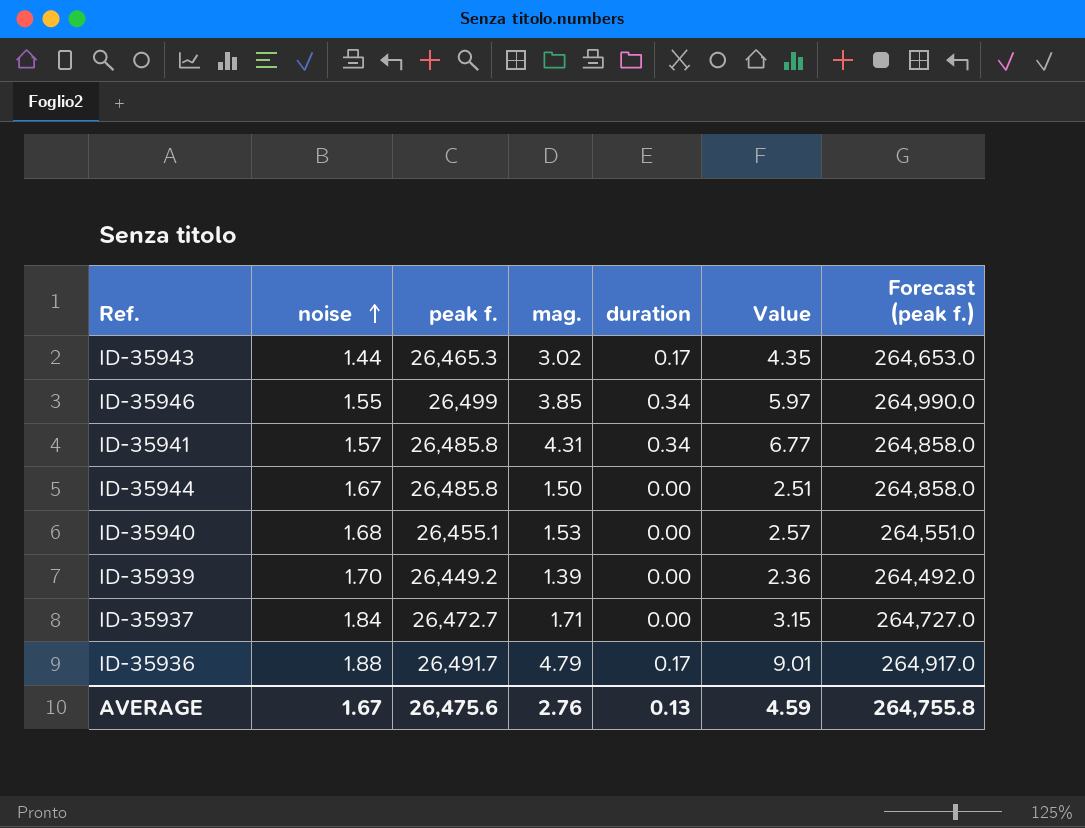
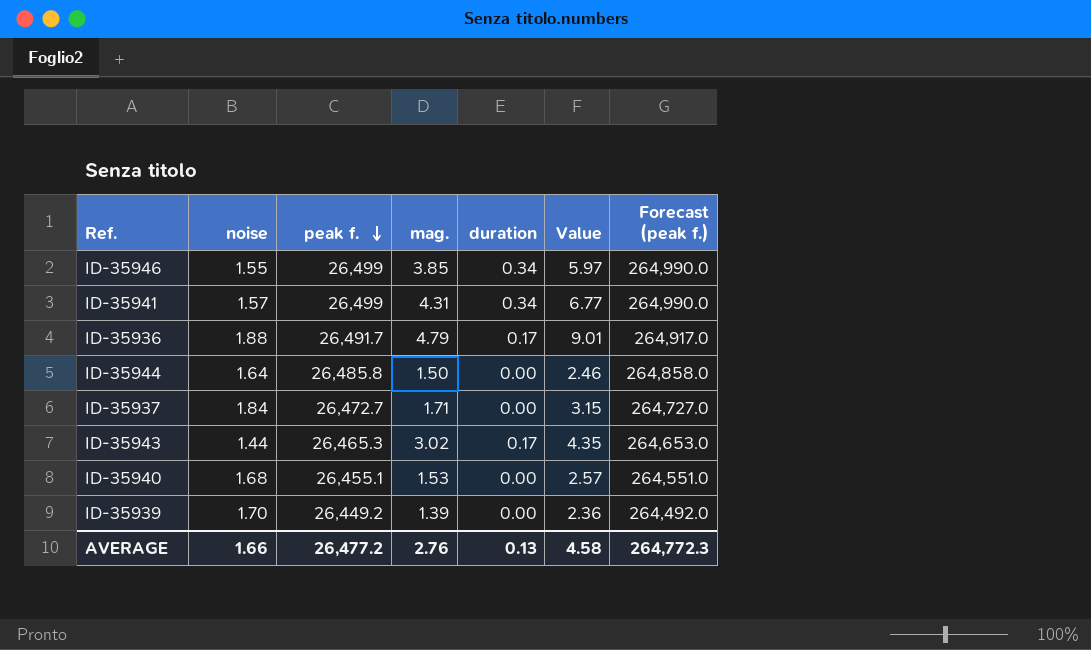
row order: noise ascending -> peak f. descending
ID-35941 | peak f.: 26,485.8 -> 26,499
ID-35941 | Forecast (peak f.): 264,858.0 -> 264,990.0
ID-35944 | noise: 1.67 -> 1.64
ID-35944 | Value: 2.51 -> 2.46
AVERAGE | noise: 1.67 -> 1.66
AVERAGE | peak f.: 26,475.6 -> 26,477.2
AVERAGE | Value: 4.59 -> 4.58
AVERAGE | Forecast (peak f.): 264,755.8 -> 264,772.3

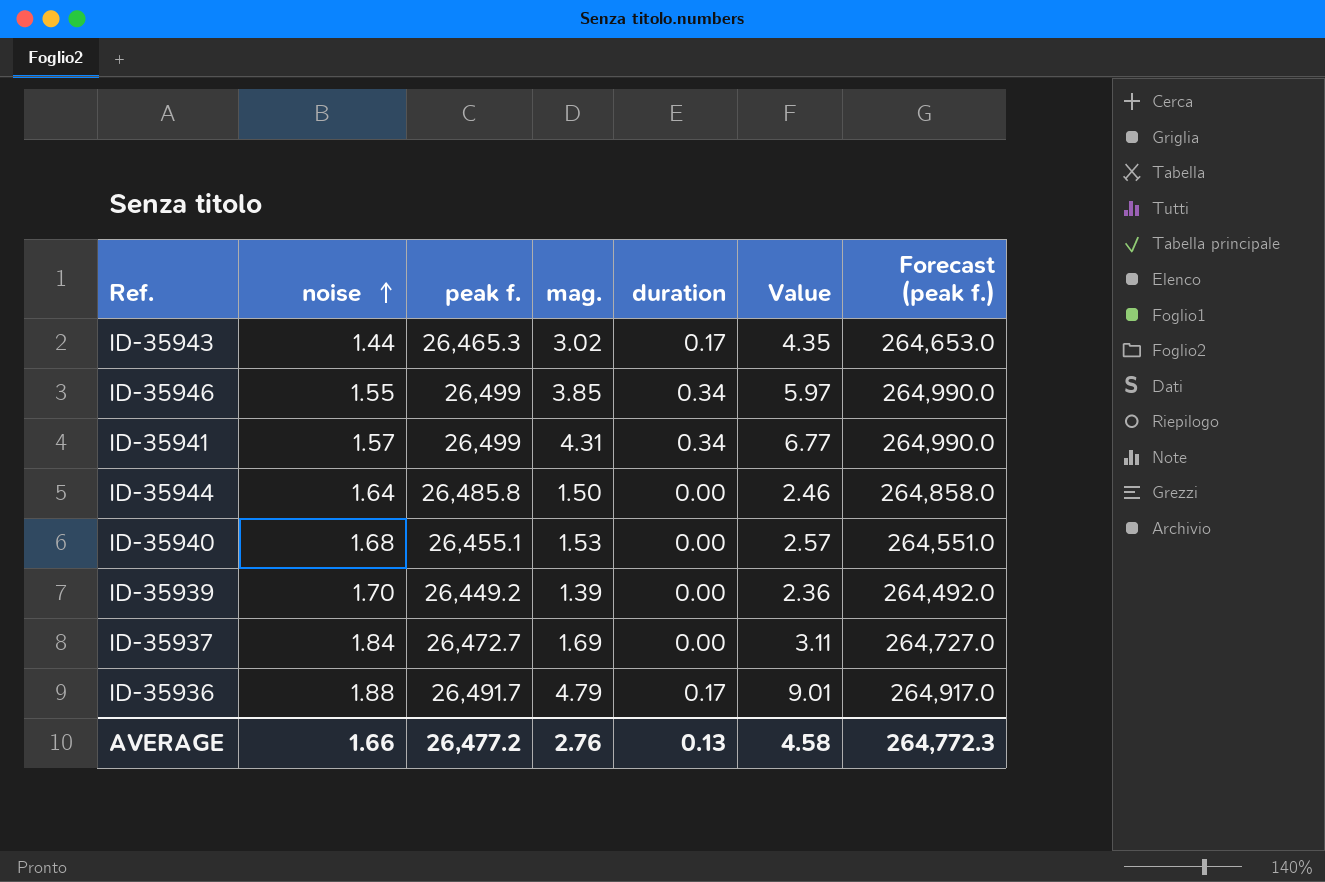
row order: peak f. descending -> noise ascending
ID-35937 | mag.: 1.71 -> 1.69
ID-35937 | Value: 3.15 -> 3.11

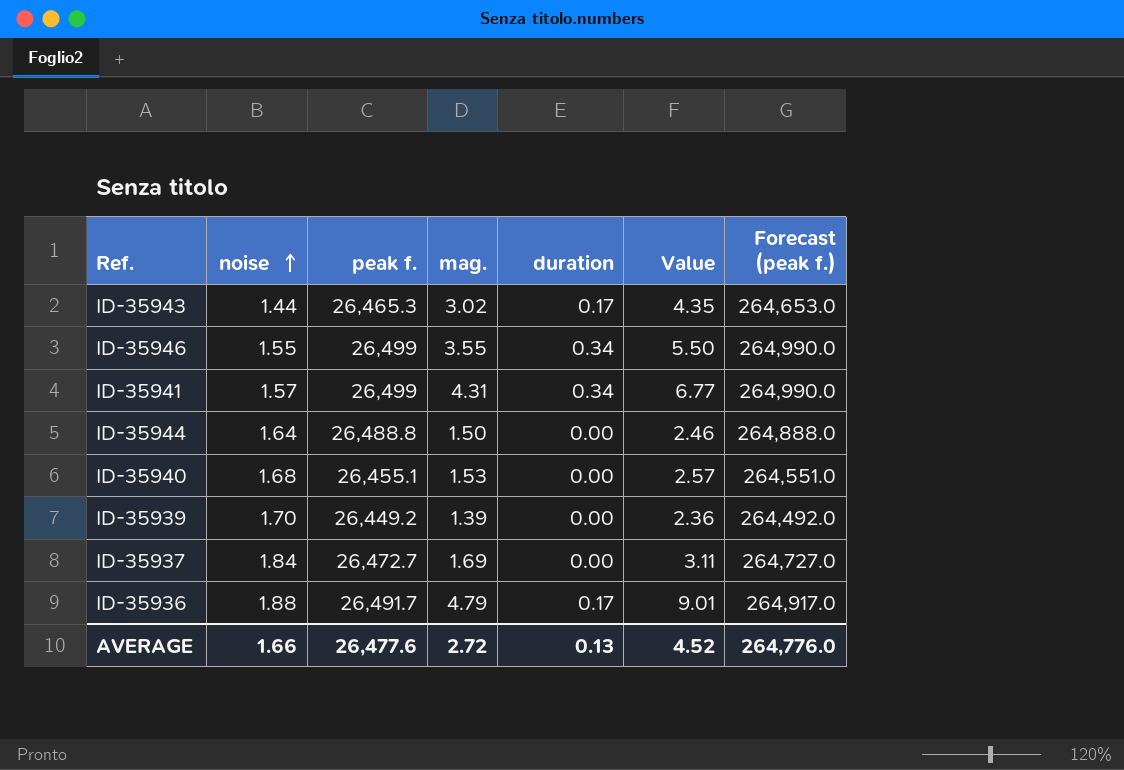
ID-35946 | mag.: 3.85 -> 3.55
ID-35946 | Value: 5.97 -> 5.50
ID-35944 | peak f.: 26,485.8 -> 26,488.8
ID-35944 | Forecast (peak f.): 264,858.0 -> 264,888.0
AVERAGE | peak f.: 26,477.2 -> 26,477.6
AVERAGE | mag.: 2.76 -> 2.72
AVERAGE | Value: 4.58 -> 4.52
AVERAGE | Forecast (peak f.): 264,772.3 -> 264,776.0

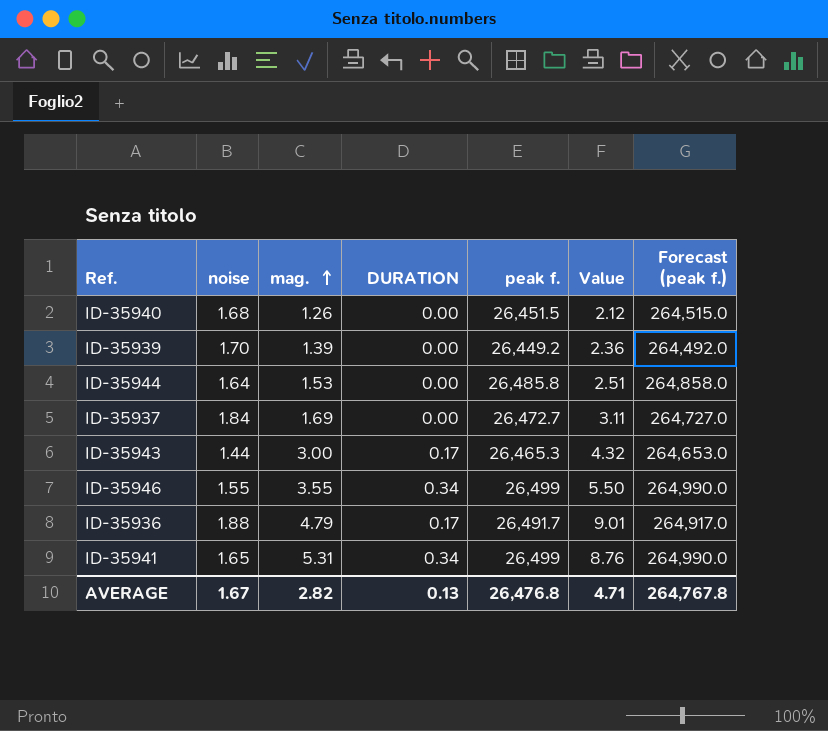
row order: noise ascending -> mag. ascending
column name: duration -> DURATION
column peak f. | position: 3 -> 5
ID-35940 | mag.: 1.53 -> 1.26
ID-35940 | peak f.: 26,455.1 -> 26,451.5
ID-35940 | Value: 2.57 -> 2.12
ID-35940 | Forecast (peak f.): 264,551.0 -> 264,515.0
ID-35944 | mag.: 1.50 -> 1.53
ID-35944 | peak f.: 26,488.8 -> 26,485.8
ID-35944 | Value: 2.46 -> 2.51
ID-35944 | Forecast (peak f.): 264,888.0 -> 264,858.0
ID-35943 | mag.: 3.02 -> 3.00
ID-35943 | Value: 4.35 -> 4.32
ID-35941 | noise: 1.57 -> 1.65
ID-35941 | mag.: 4.31 -> 5.31
ID-35941 | Value: 6.77 -> 8.76
AVERAGE | noise: 1.66 -> 1.67
AVERAGE | mag.: 2.72 -> 2.82
AVERAGE | peak f.: 26,477.6 -> 26,476.8
AVERAGE | Value: 4.52 -> 4.71
AVERAGE | Forecast (peak f.): 264,776.0 -> 264,767.8

